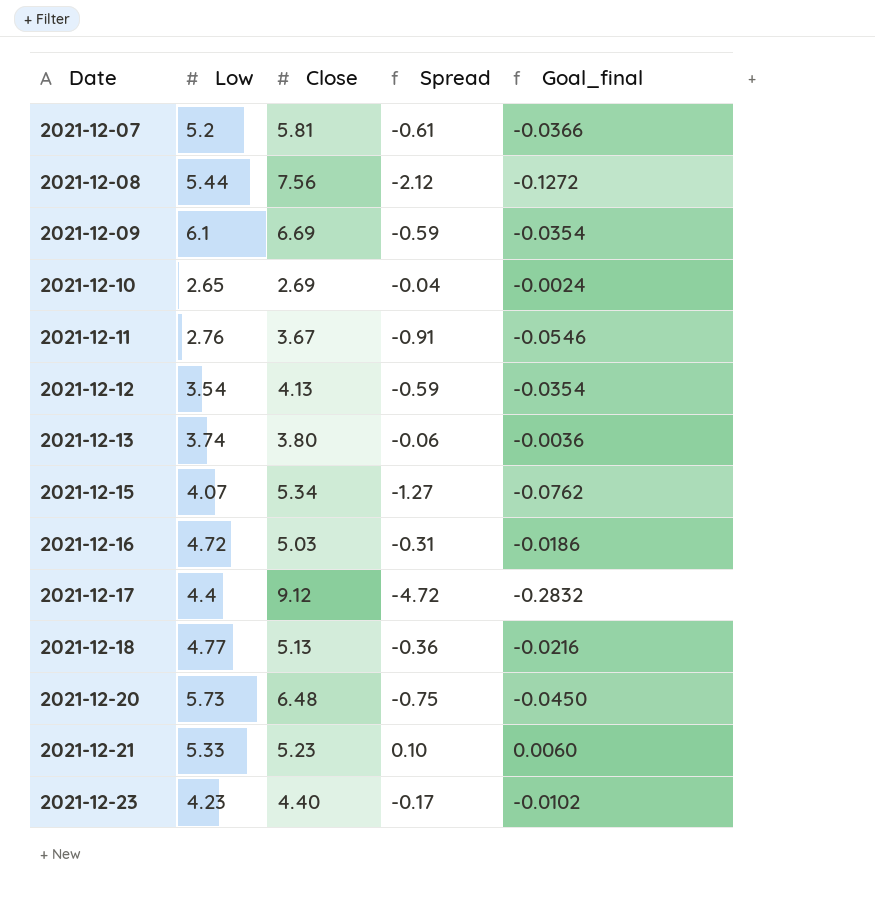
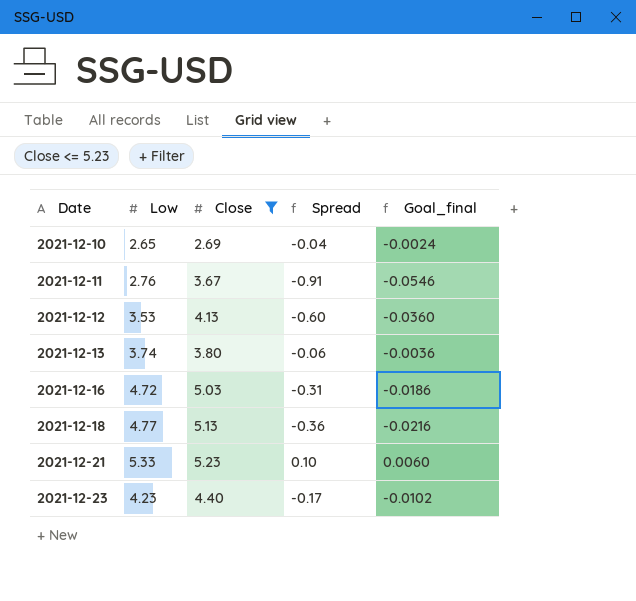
filter: none -> Close <= 5.23
2021-12-12 | Low: 3.54 -> 3.53
2021-12-12 | Spread: -0.59 -> -0.60
2021-12-12 | Goal_final: -0.0354 -> -0.0360

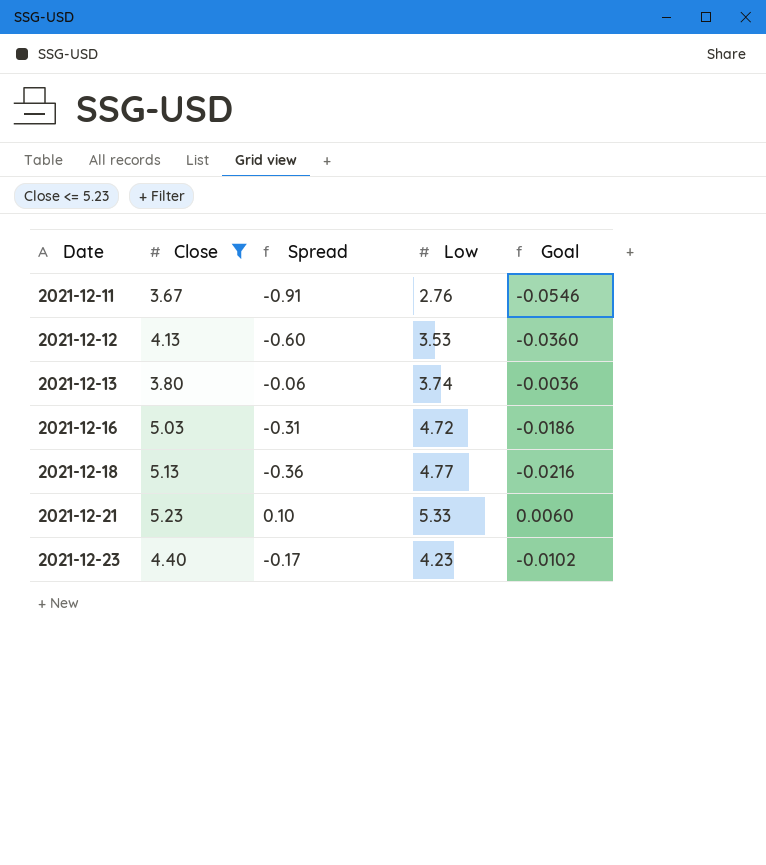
column Low | position: 2 -> 4
column name: Goal_final -> Goal
row 2021-12-10: 2.65 | 2.69 | -0.04 | -0.0024 -> none

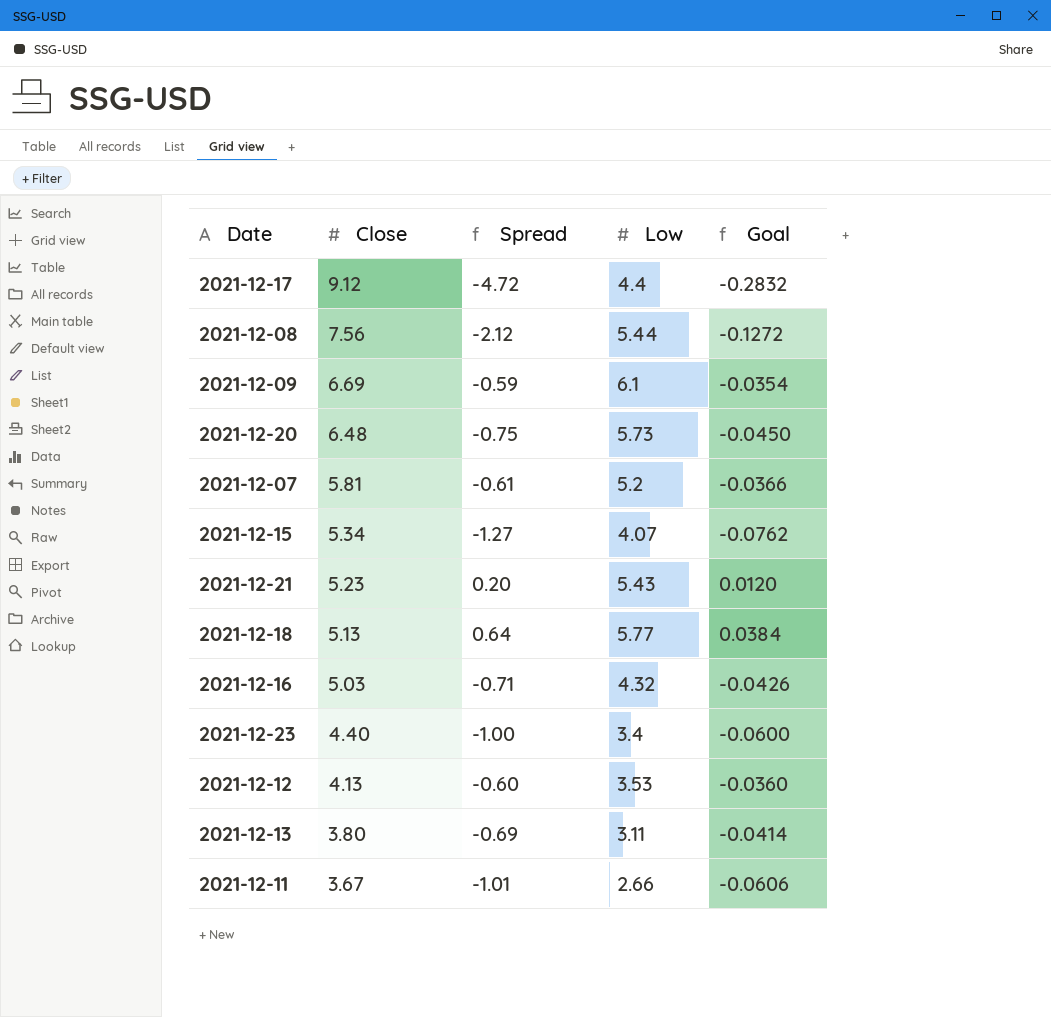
filter: Close <= 5.23 -> none
row order: Date ascending -> Close descending
2021-12-21 | Spread: 0.10 -> 0.20
2021-12-21 | Low: 5.33 -> 5.43
2021-12-21 | Goal: 0.0060 -> 0.0120
2021-12-18 | Spread: -0.36 -> 0.64
2021-12-18 | Low: 4.77 -> 5.77
2021-12-18 | Goal: -0.0216 -> 0.0384
2021-12-16 | Spread: -0.31 -> -0.71
2021-12-16 | Low: 4.72 -> 4.32
2021-12-16 | Goal: -0.0186 -> -0.0426
2021-12-23 | Spread: -0.17 -> -1.00
2021-12-23 | Low: 4.23 -> 3.4
2021-12-23 | Goal: -0.0102 -> -0.0600
2021-12-13 | Spread: -0.06 -> -0.69
2021-12-13 | Low: 3.74 -> 3.11
2021-12-13 | Goal: -0.0036 -> -0.0414
2021-12-11 | Spread: -0.91 -> -1.01
2021-12-11 | Low: 2.76 -> 2.66
2021-12-11 | Goal: -0.0546 -> -0.0606

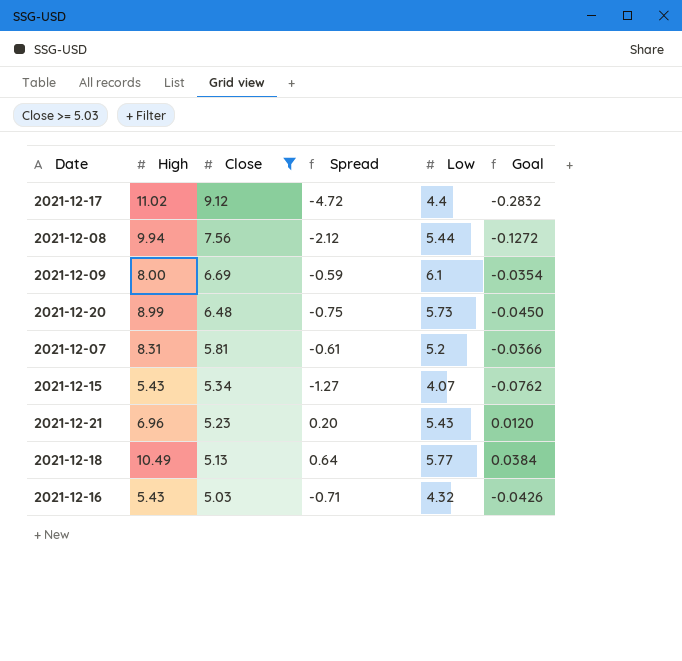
filter: none -> Close >= 5.03
column High | position: none -> 2

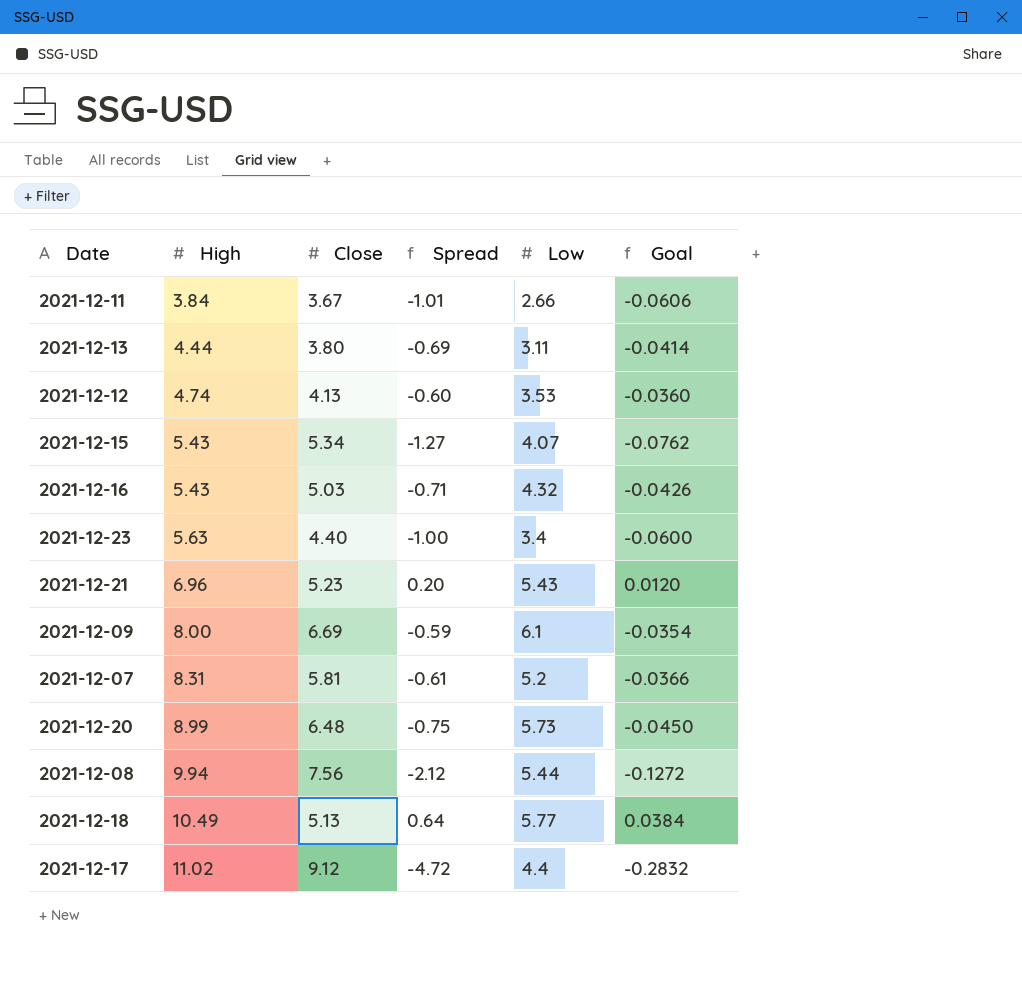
filter: Close >= 5.03 -> none
row order: Close descending -> High ascending

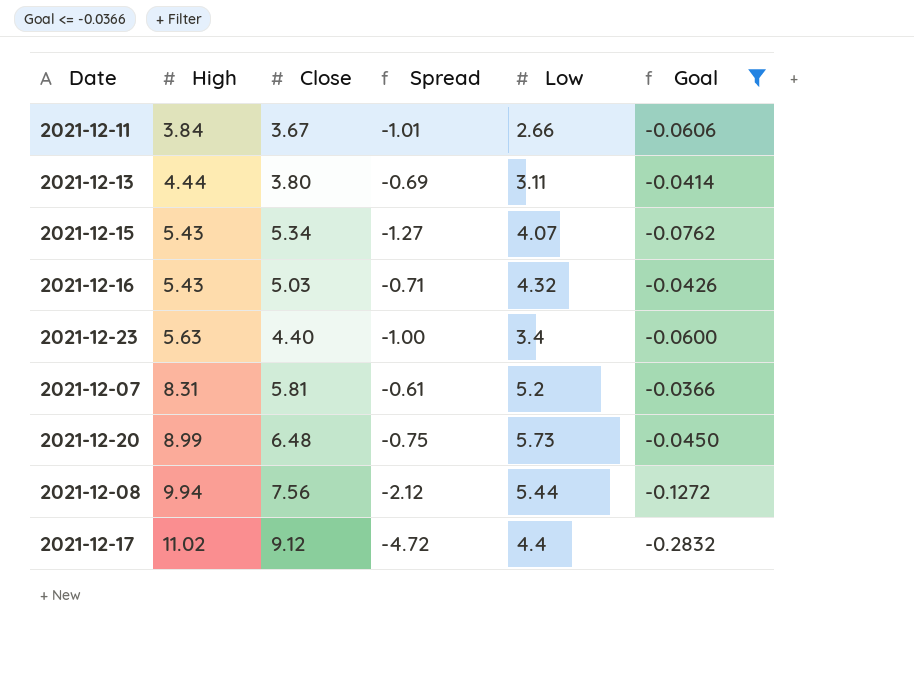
filter: none -> Goal <= -0.0366

